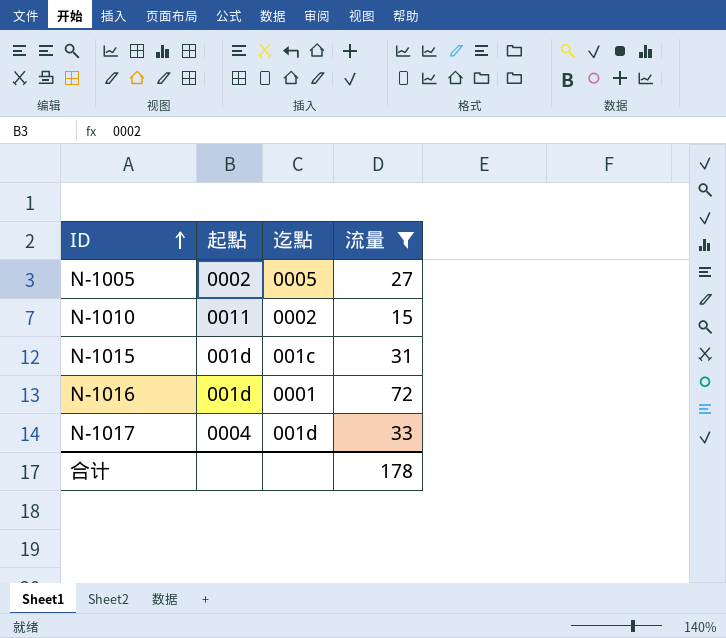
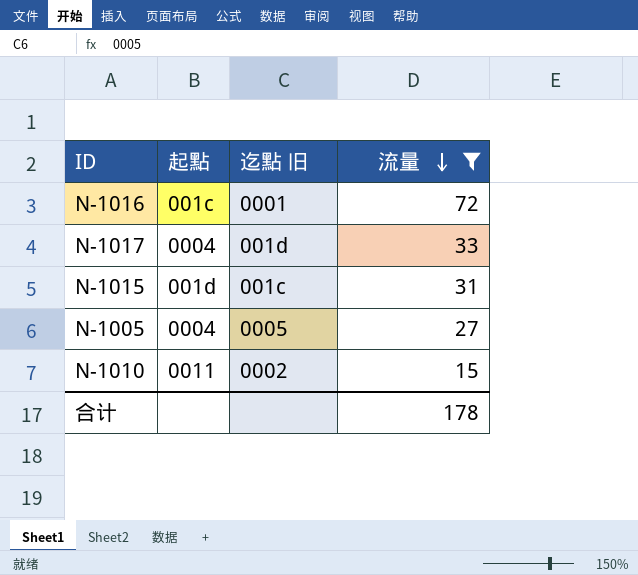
row order: ID ascending -> 流量 descending
column name: 迄點 -> 迄點 旧
N-1016 | 起點: 001d -> 001c
N-1005 | 起點: 0002 -> 0004

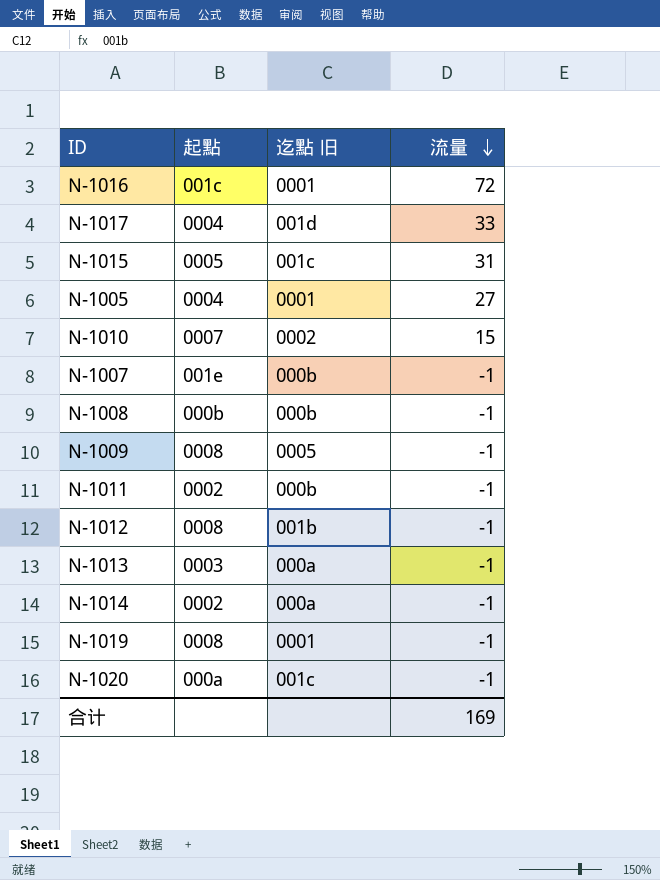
filter: 流量 != -1 -> none
N-1015 | 起點: 001d -> 0005
N-1005 | 迄點 旧: 0005 -> 0001
N-1010 | 起點: 0011 -> 0007
合计 | 流量: 178 -> 169

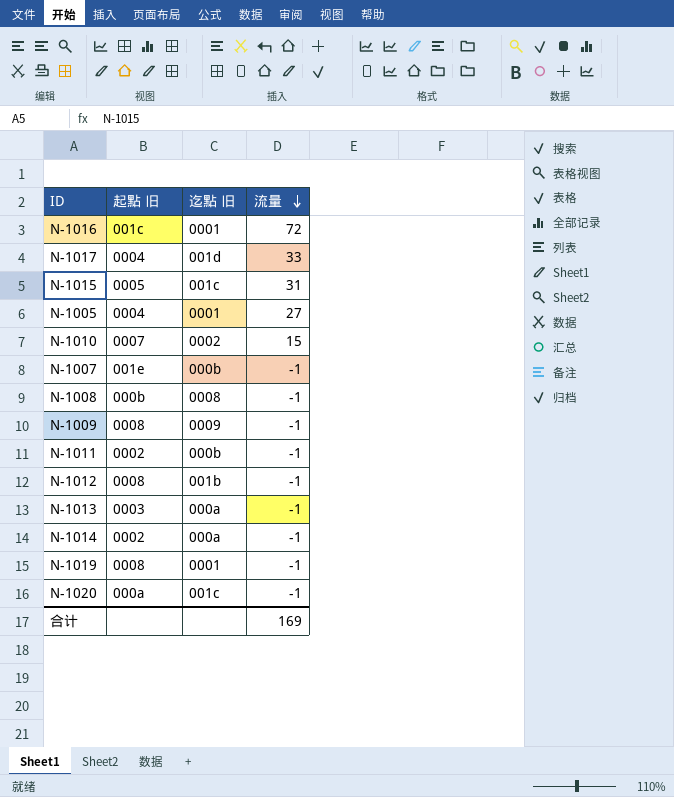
column name: 起點 -> 起點 旧
N-1008 | 迄點 旧: 000b -> 0008
N-1009 | 迄點 旧: 0005 -> 0009

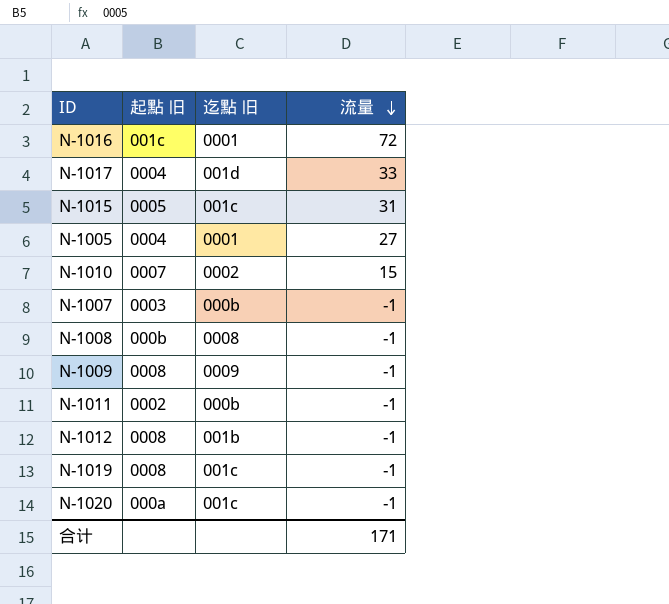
row N-1013: 0003 | 000a | -1 -> none
row N-1014: 0002 | 000a | -1 -> none
N-1007 | 起點 旧: 001e -> 0003
N-1019 | 迄點 旧: 0001 -> 001c
合计 | 流量: 169 -> 171

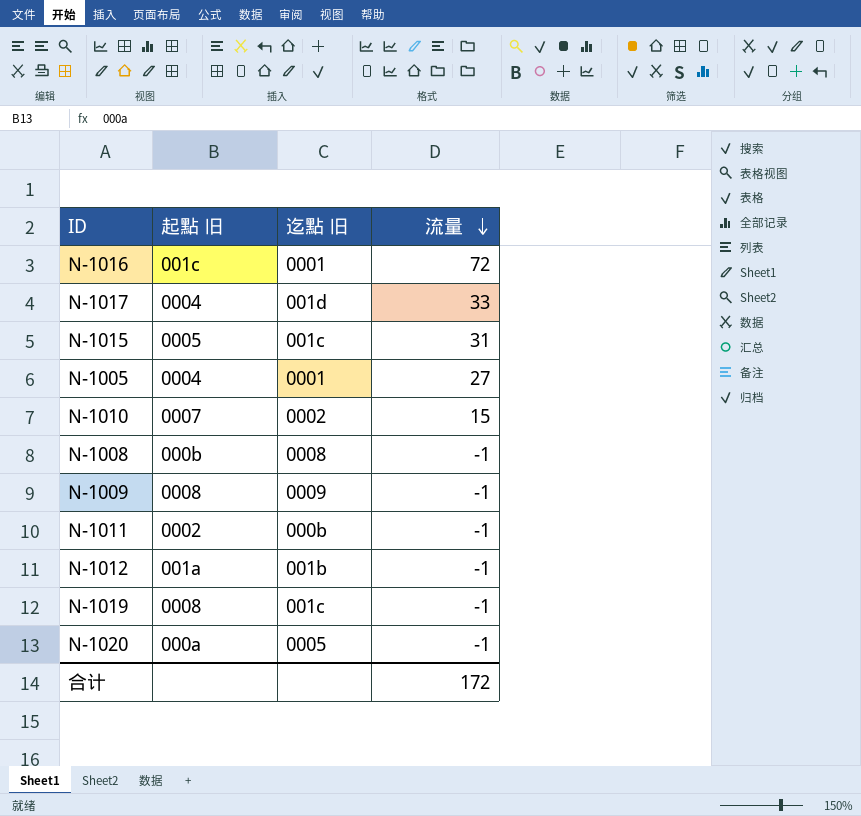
row N-1007: 0003 | 000b | -1 -> none
N-1012 | 起點 旧: 0008 -> 001a
N-1020 | 迄點 旧: 001c -> 0005
合计 | 流量: 171 -> 172

